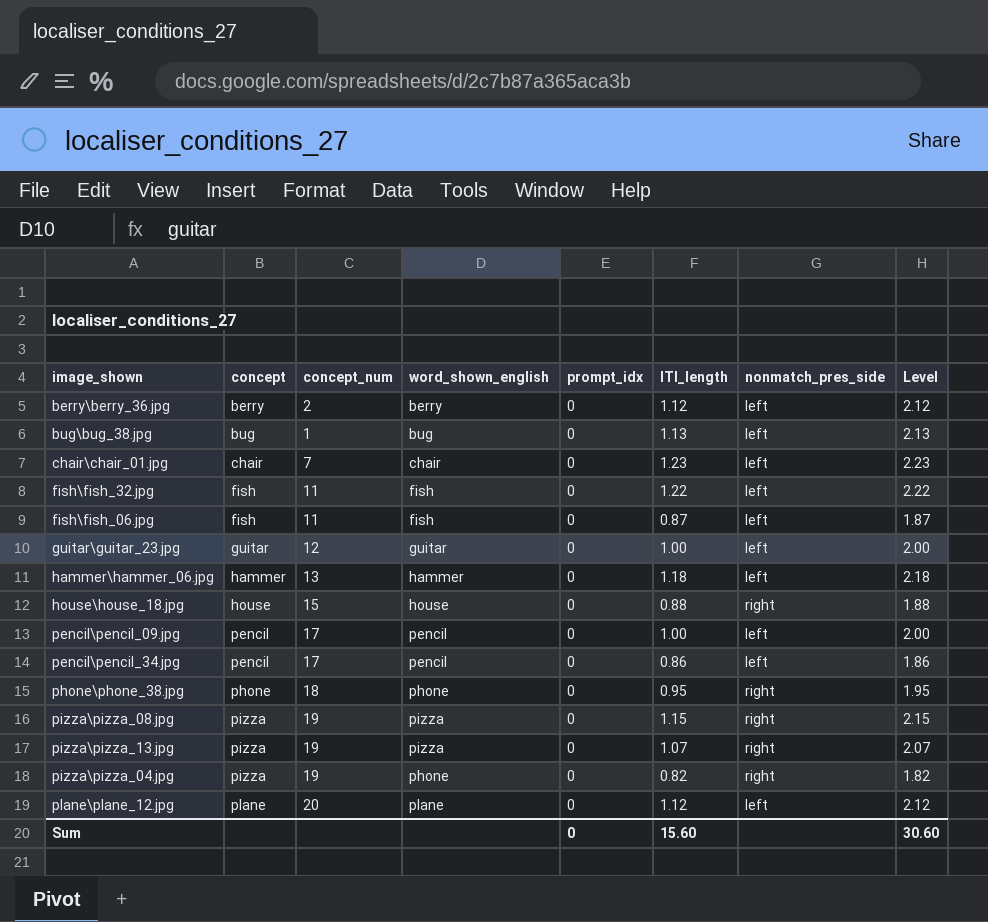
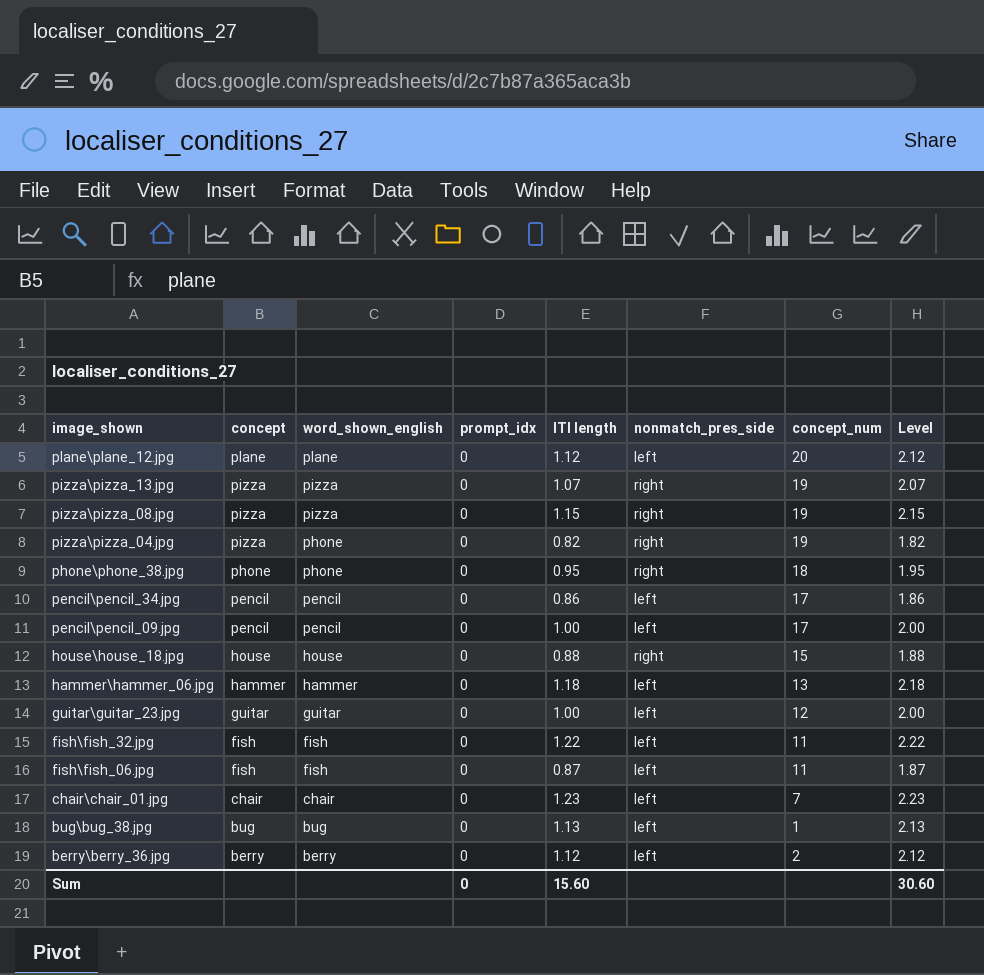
row order: concept ascending -> image_shown descending
column name: ITI_length -> ITI length
column concept_num | position: 3 -> 7

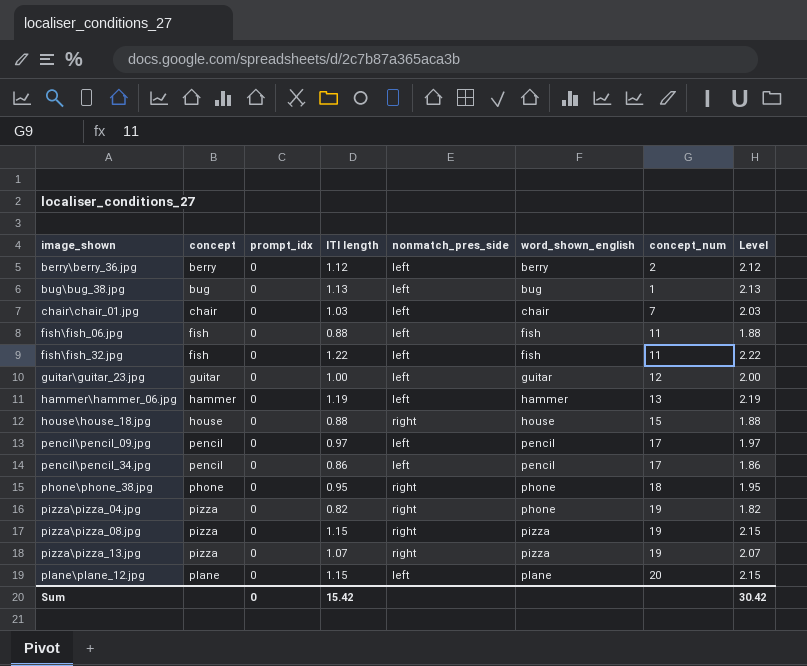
row order: image_shown descending -> image_shown ascending
column word_shown_english | position: 3 -> 6
chair\chair_01.jpg | ITI length: 1.23 -> 1.03
chair\chair_01.jpg | Level: 2.23 -> 2.03
fish\fish_06.jpg | ITI length: 0.87 -> 0.88
fish\fish_06.jpg | Level: 1.87 -> 1.88
hammer\hammer_06.jpg | ITI length: 1.18 -> 1.19
hammer\hammer_06.jpg | Level: 2.18 -> 2.19
pencil\pencil_09.jpg | ITI length: 1.00 -> 0.97
pencil\pencil_09.jpg | Level: 2.00 -> 1.97
plane\plane_12.jpg | ITI length: 1.12 -> 1.15
plane\plane_12.jpg | Level: 2.12 -> 2.15
Sum | ITI length: 15.60 -> 15.42
Sum | Level: 30.60 -> 30.42

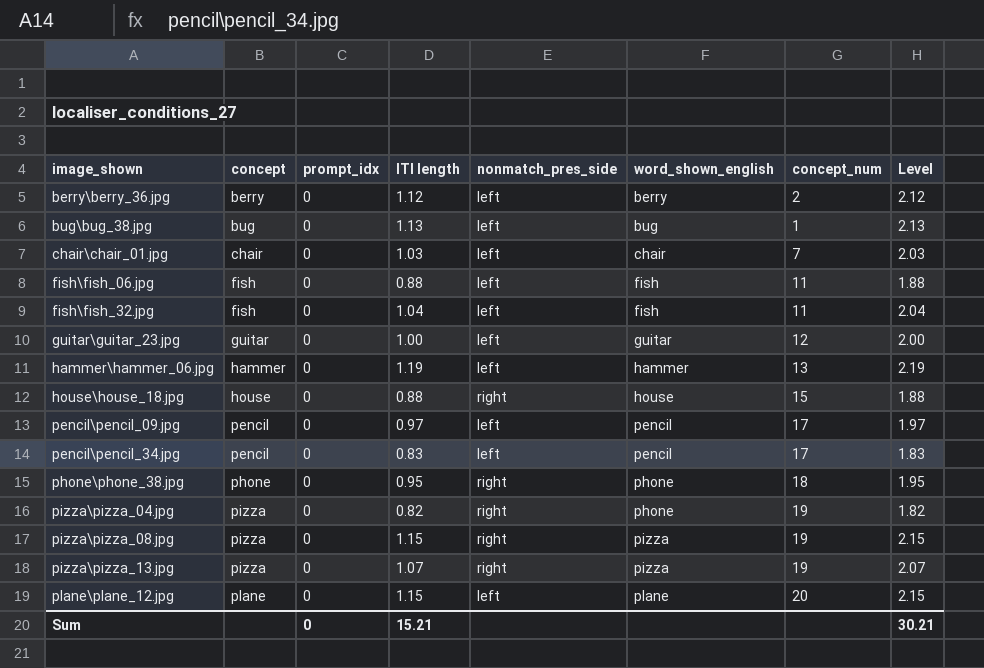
fish\fish_32.jpg | ITI length: 1.22 -> 1.04
fish\fish_32.jpg | Level: 2.22 -> 2.04
pencil\pencil_34.jpg | ITI length: 0.86 -> 0.83
pencil\pencil_34.jpg | Level: 1.86 -> 1.83
Sum | ITI length: 15.42 -> 15.21
Sum | Level: 30.42 -> 30.21

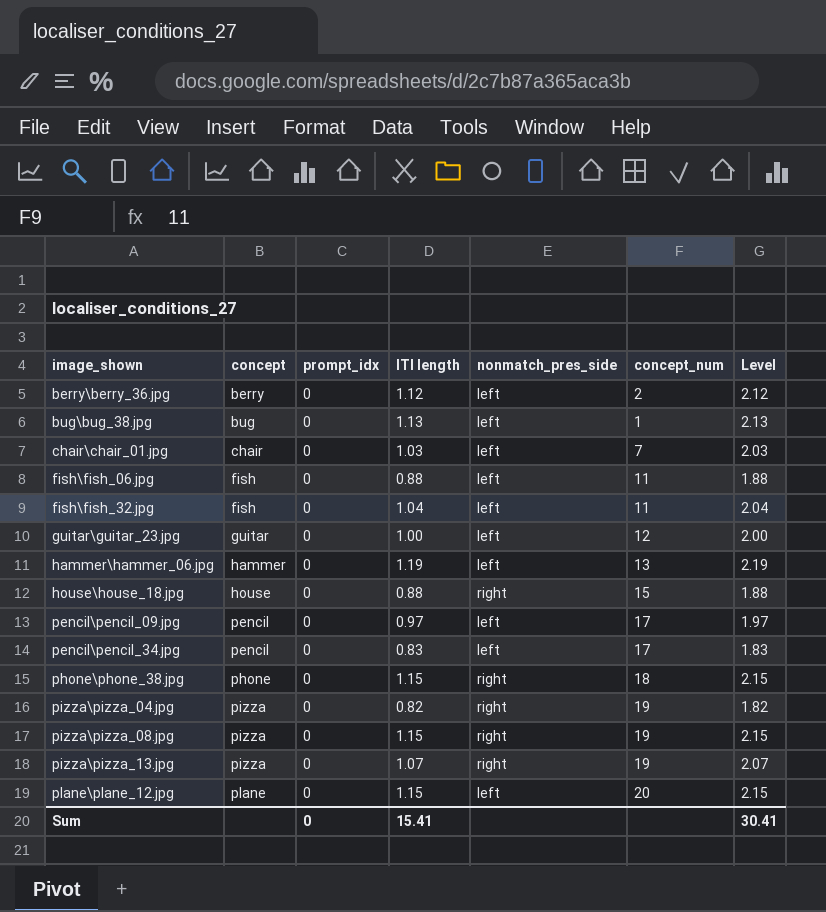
column word_shown_english | position: 6 -> none
phone\phone_38.jpg | ITI length: 0.95 -> 1.15
phone\phone_38.jpg | Level: 1.95 -> 2.15
Sum | ITI length: 15.21 -> 15.41
Sum | Level: 30.21 -> 30.41

